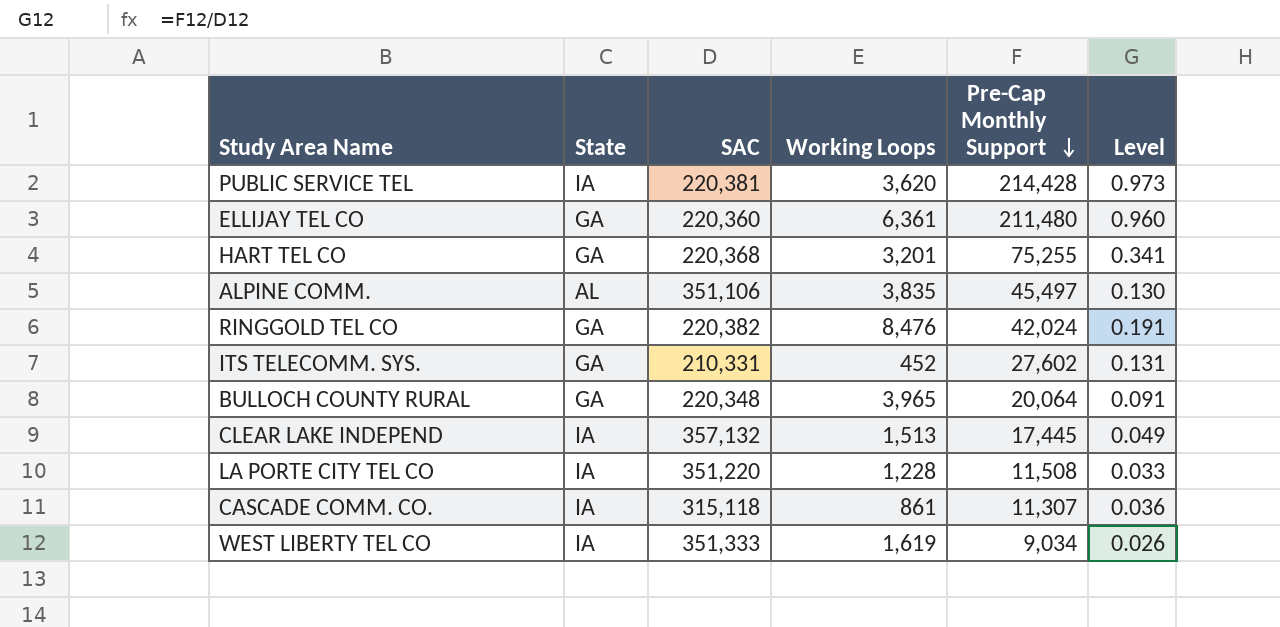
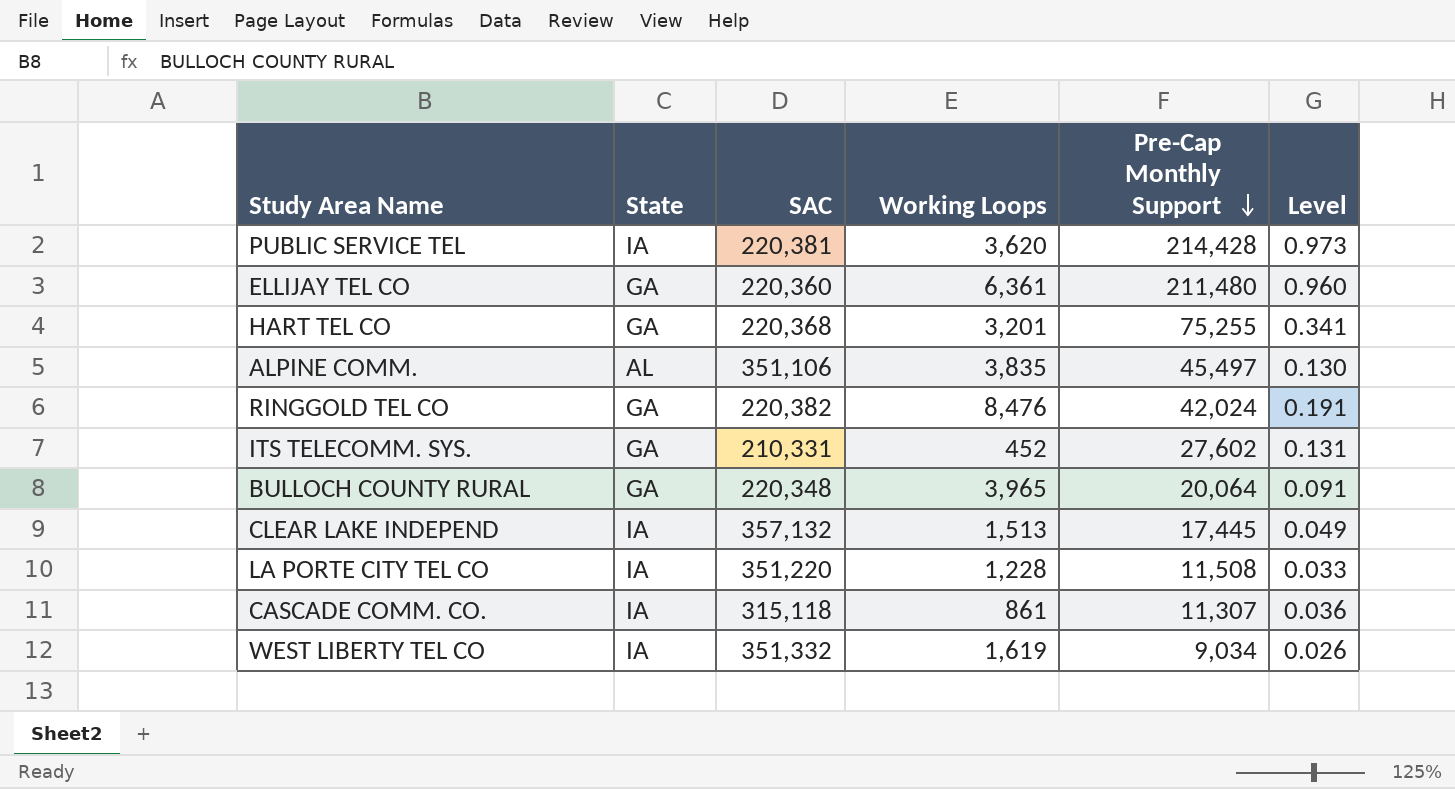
WEST LIBERTY TEL CO | SAC: 351,333 -> 351,332

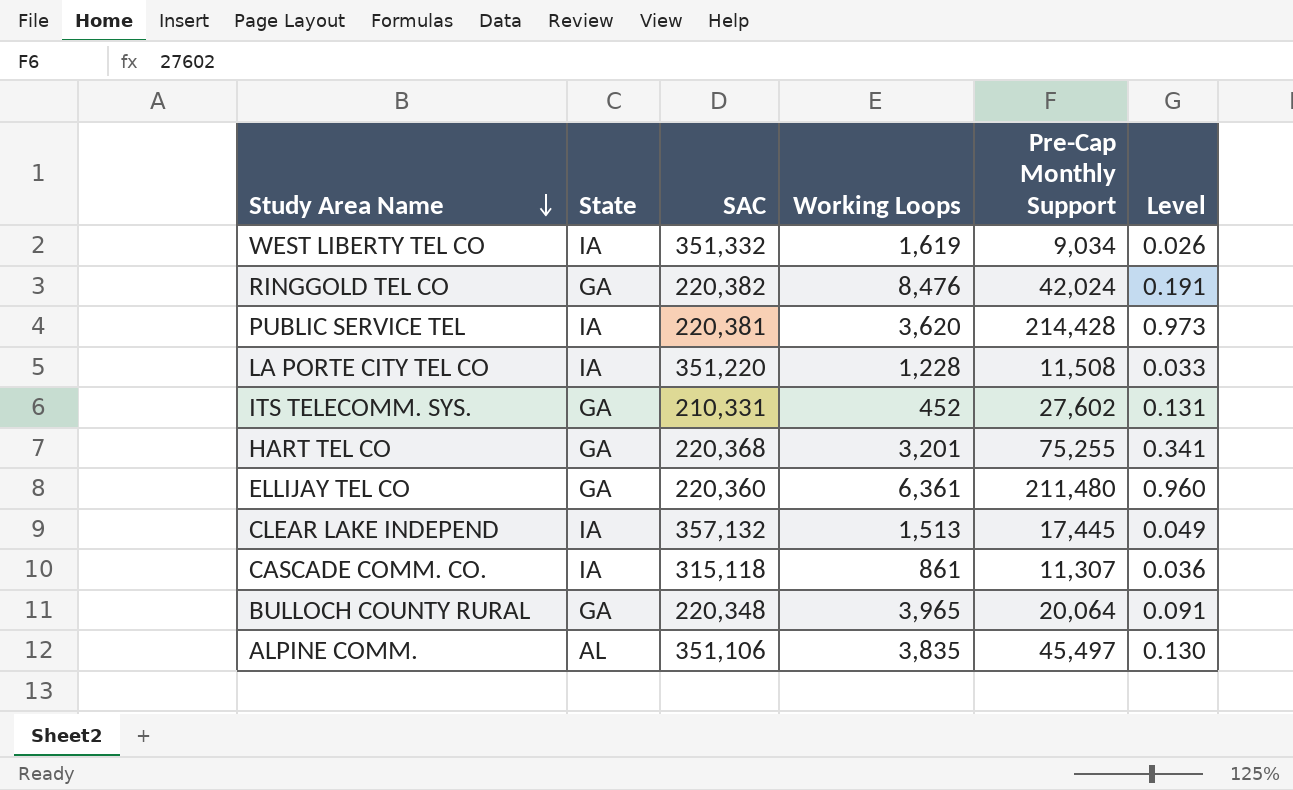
row order: Pre-Cap Monthly Support descending -> Study Area Name descending

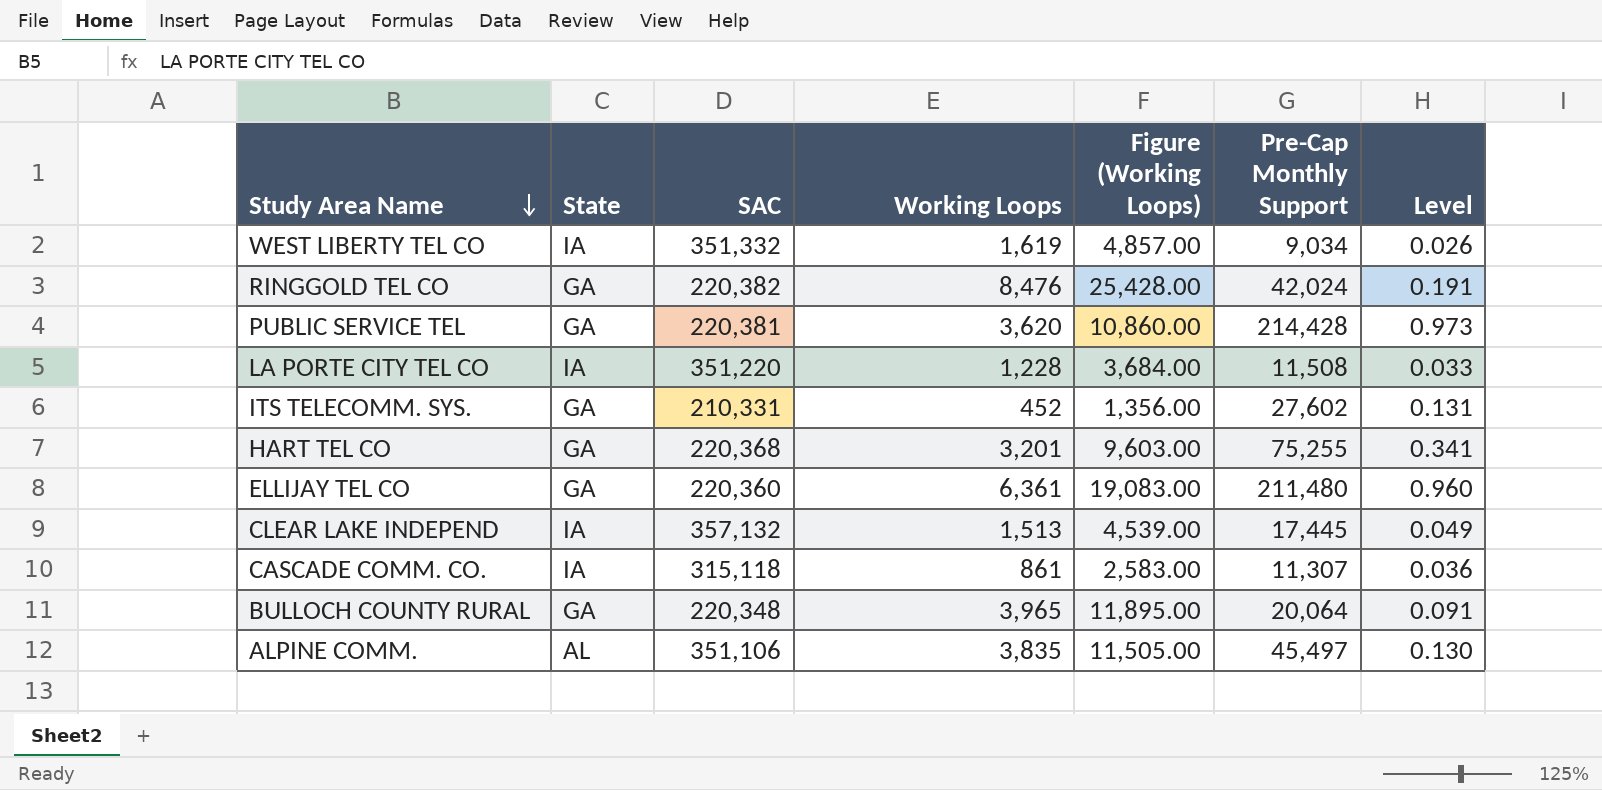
column Figure (Working Loops) | formula: none -> [Working Loops] * 3
PUBLIC SERVICE TEL | State: IA -> GA

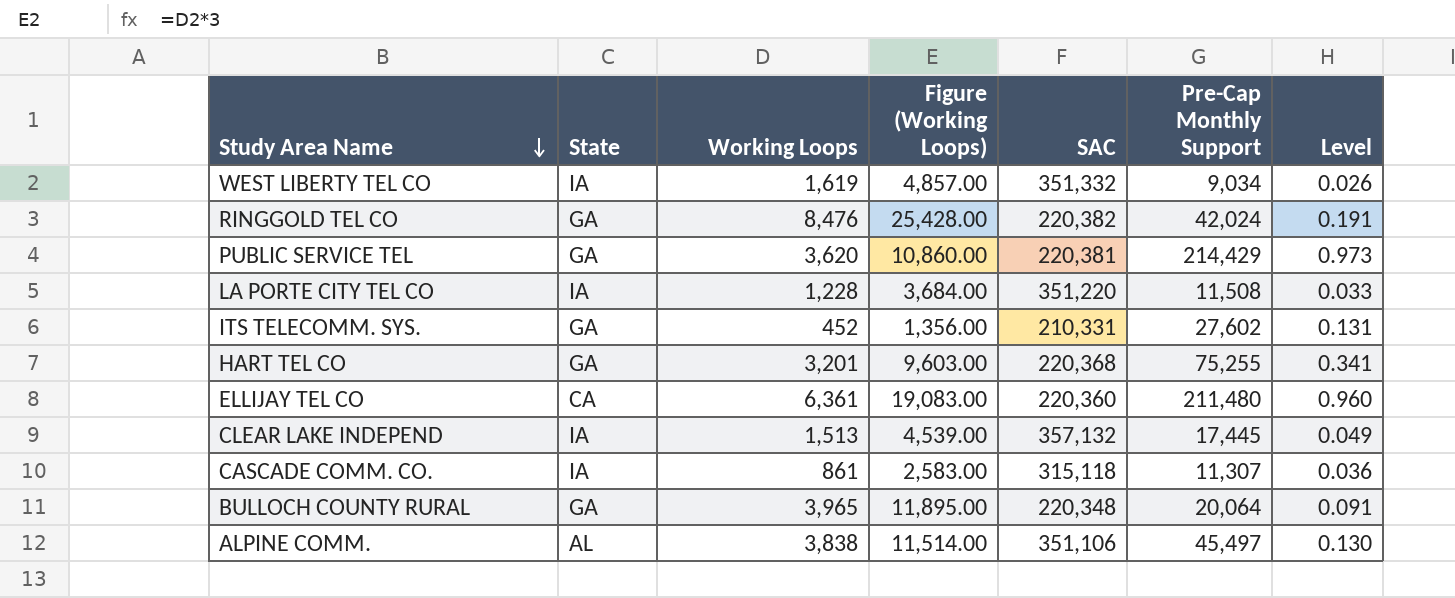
column SAC | position: 3 -> 5
PUBLIC SERVICE TEL | Pre-Cap Monthly Support: 214,428 -> 214,429
ELLIJAY TEL CO | State: GA -> CA
ALPINE COMM. | Working Loops: 3,835 -> 3,838
ALPINE COMM. | Figure (Working Loops): 11,505.00 -> 11,514.00

